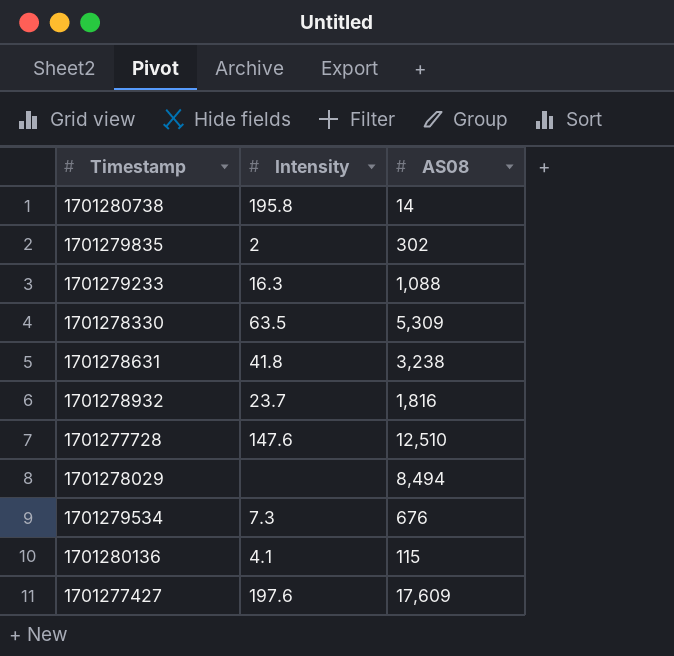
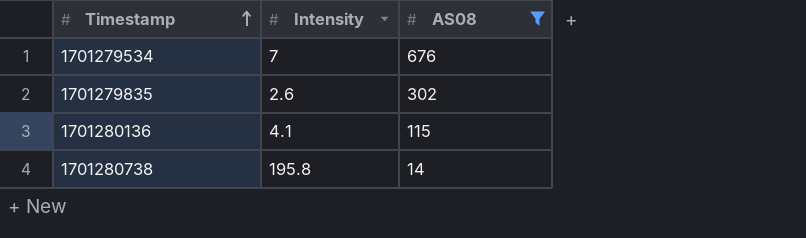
filter: none -> AS08 <= 676
row order: none -> Timestamp ascending
1701279534 | Intensity: 7.3 -> 7
1701279835 | Intensity: 2 -> 2.6

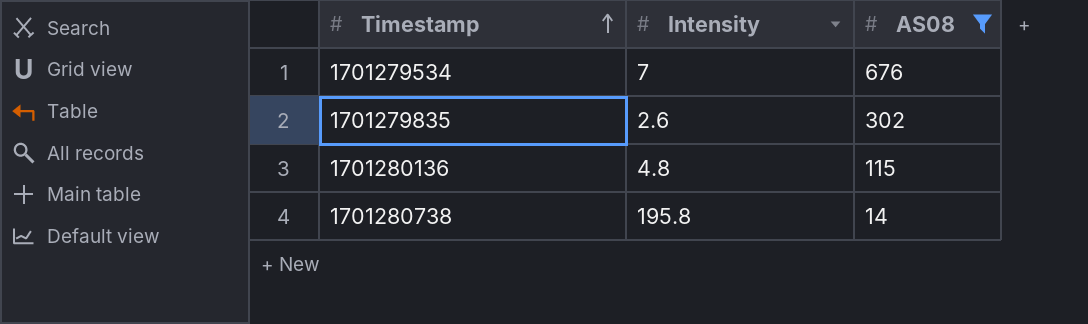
1701280136 | Intensity: 4.1 -> 4.8

